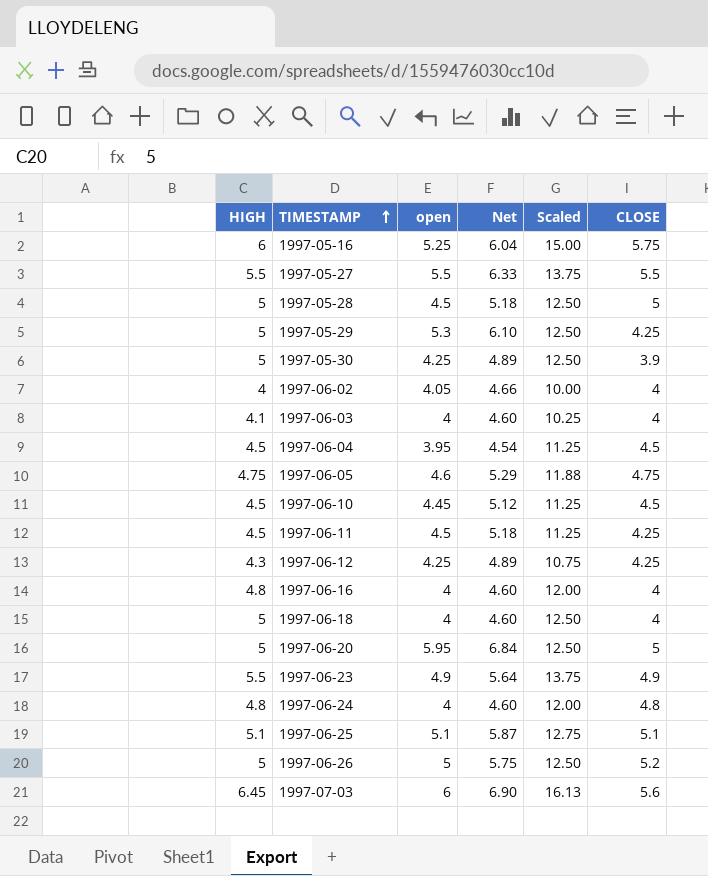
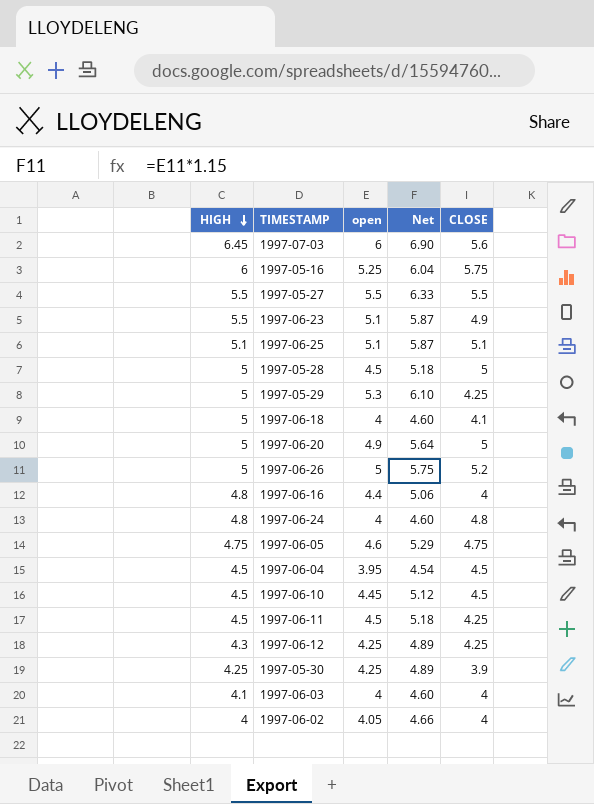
row order: TIMESTAMP ascending -> HIGH descending
column Scaled | formula: [HIGH] * 2.5 -> none
1997-06-23 | open: 4.9 -> 5.1
1997-06-23 | Net: 5.64 -> 5.87
1997-06-18 | CLOSE: 4 -> 4.1
1997-06-20 | open: 5.95 -> 4.9
1997-06-20 | Net: 6.84 -> 5.64
1997-06-16 | open: 4 -> 4.4
1997-06-16 | Net: 4.60 -> 5.06
1997-05-30 | HIGH: 5 -> 4.25

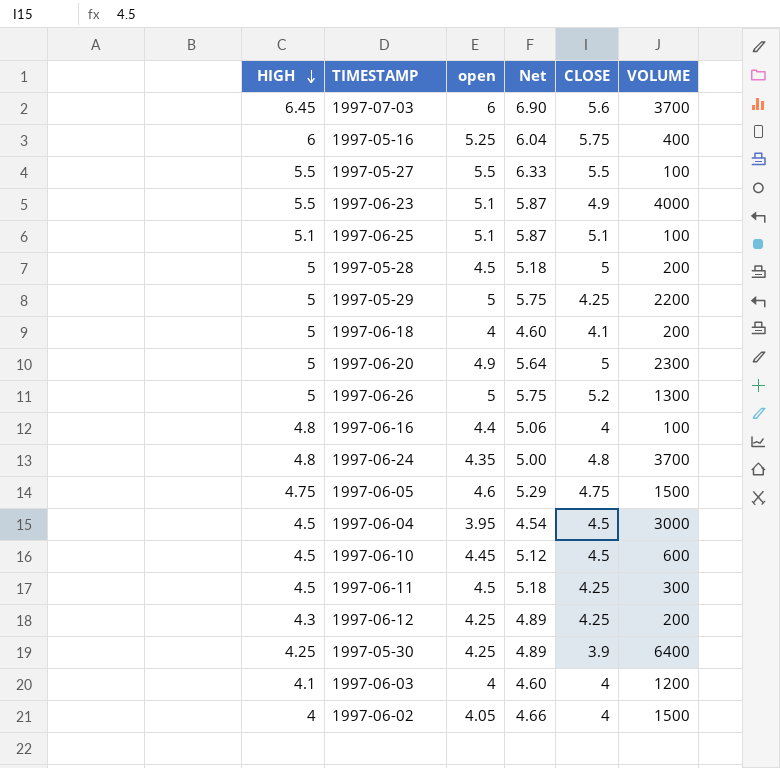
column VOLUME | position: none -> 6
1997-05-29 | open: 5.3 -> 5
1997-05-29 | Net: 6.10 -> 5.75
1997-06-24 | open: 4 -> 4.35
1997-06-24 | Net: 4.60 -> 5.00

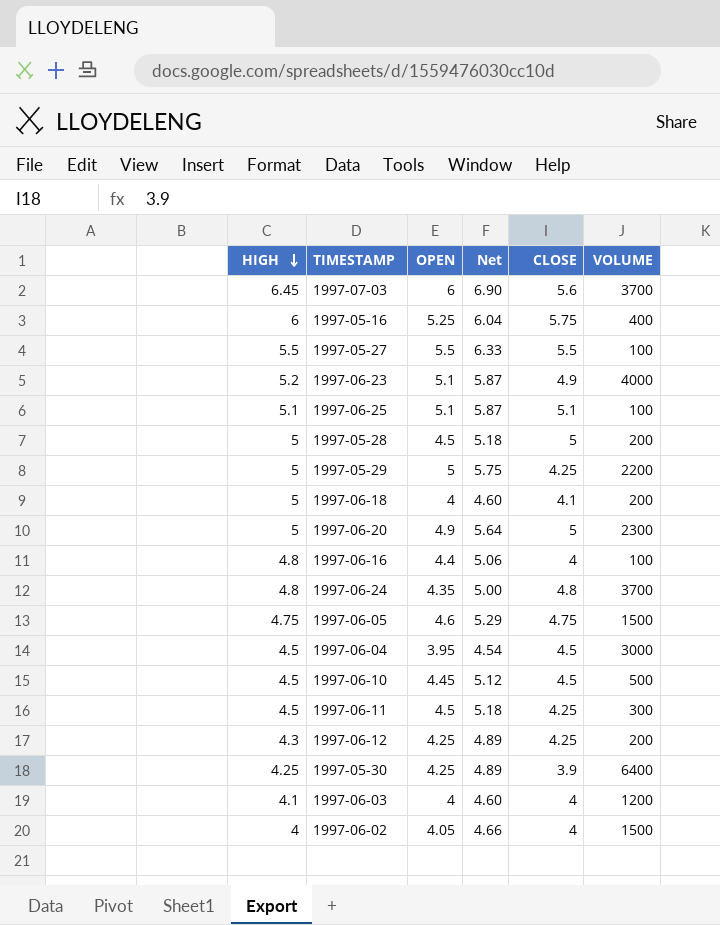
column name: open -> OPEN
row 1997-06-26: 5 | 5 | 5.75 | 5.2 | 1300 -> none
1997-06-23 | HIGH: 5.5 -> 5.2
1997-06-10 | VOLUME: 600 -> 500

